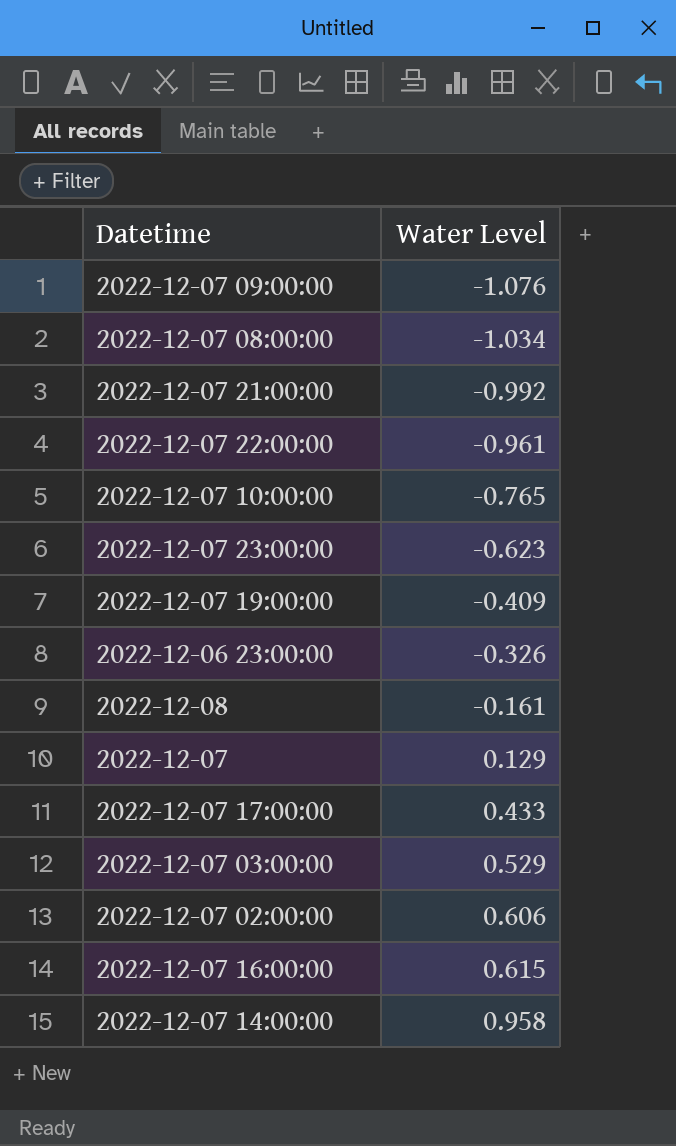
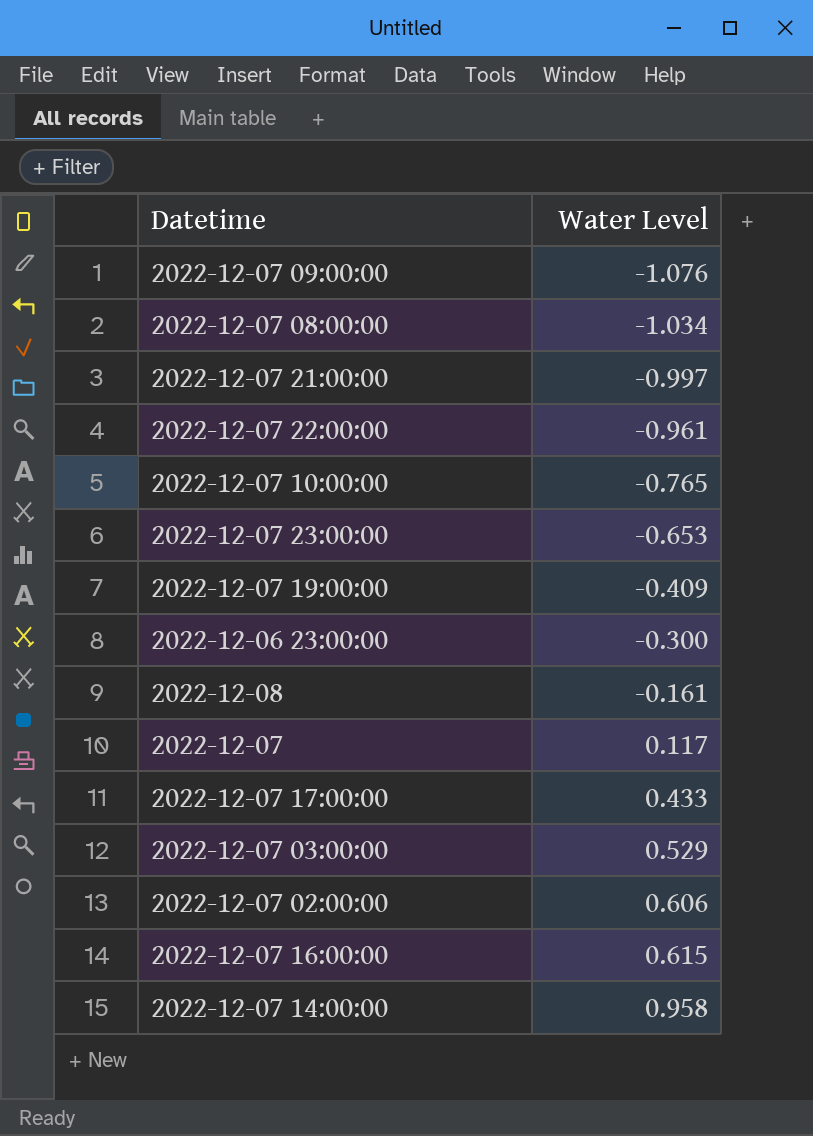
2022-12-07 21:00:00 | Water Level: -0.992 -> -0.997
2022-12-07 23:00:00 | Water Level: -0.623 -> -0.653
2022-12-06 23:00:00 | Water Level: -0.326 -> -0.300
2022-12-07 | Water Level: 0.129 -> 0.117

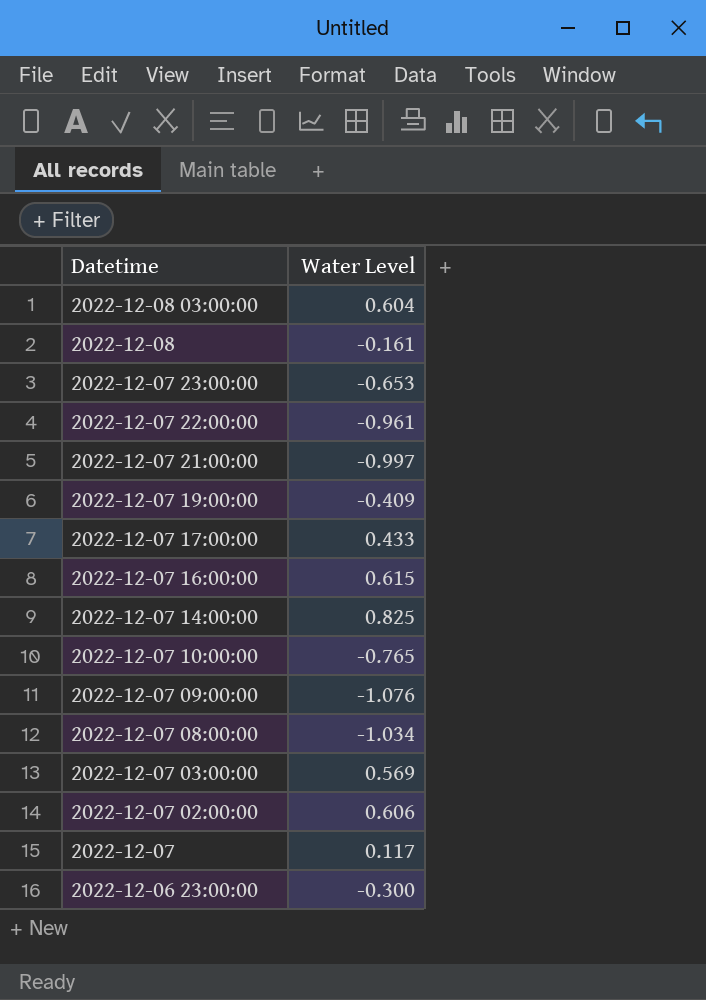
row order: Water Level ascending -> Datetime descending
row 2022-12-08 03:00:00: none -> 0.604
2022-12-07 14:00:00 | Water Level: 0.958 -> 0.825
2022-12-07 03:00:00 | Water Level: 0.529 -> 0.569

